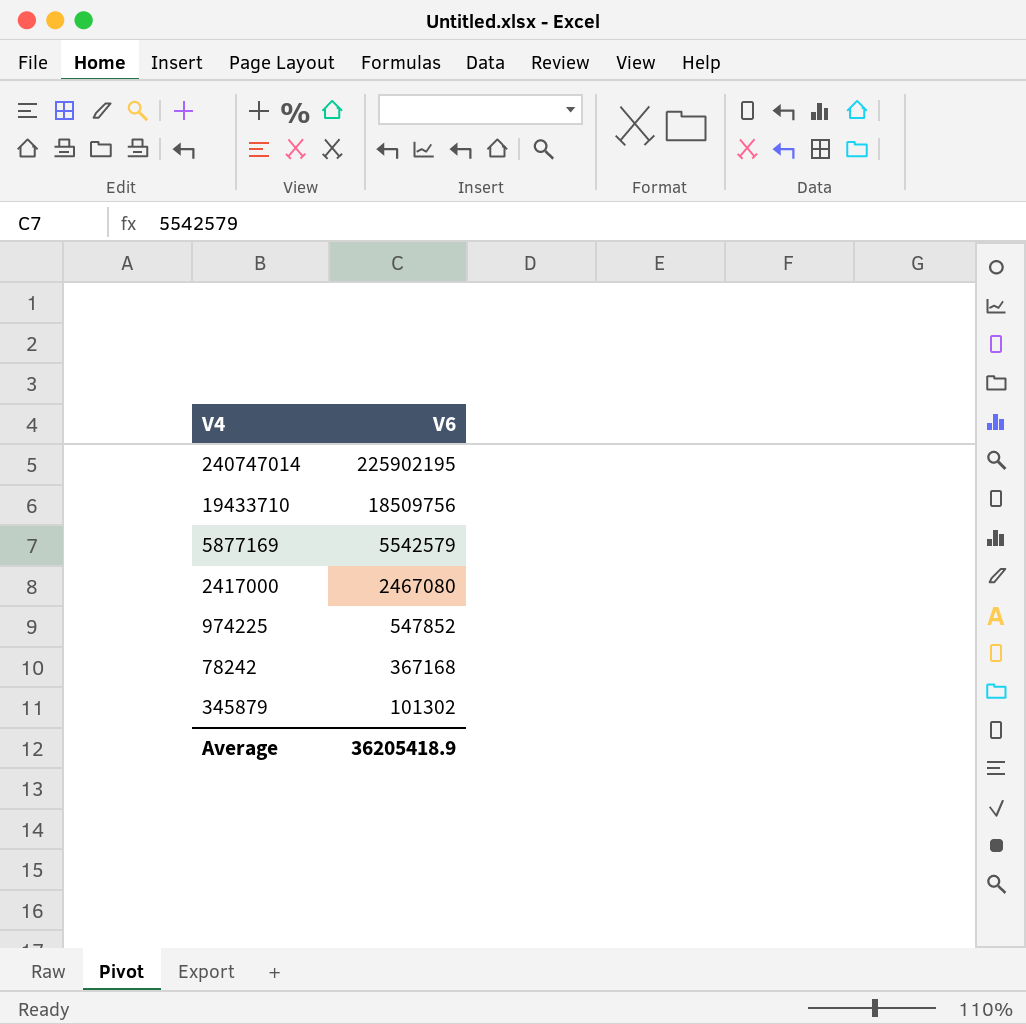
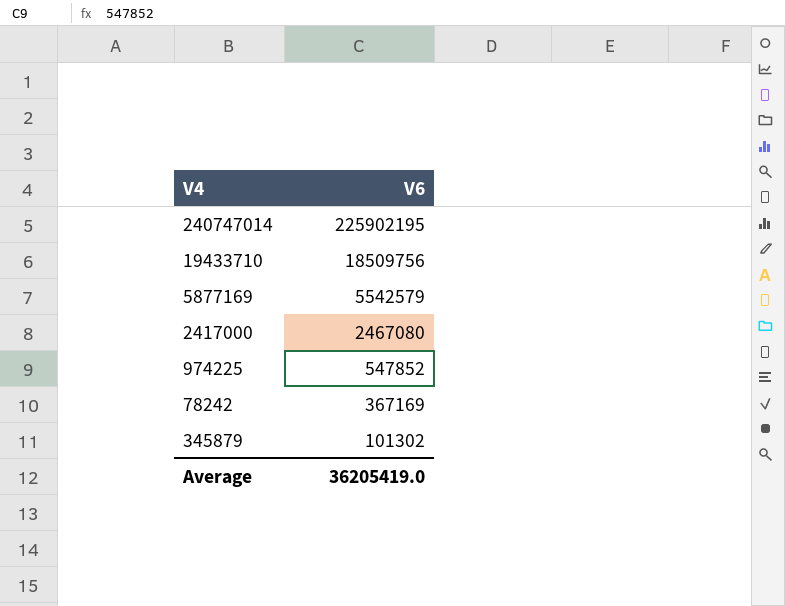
78242 | V6: 367168 -> 367169
Average | V6: 36205418.9 -> 36205419.0

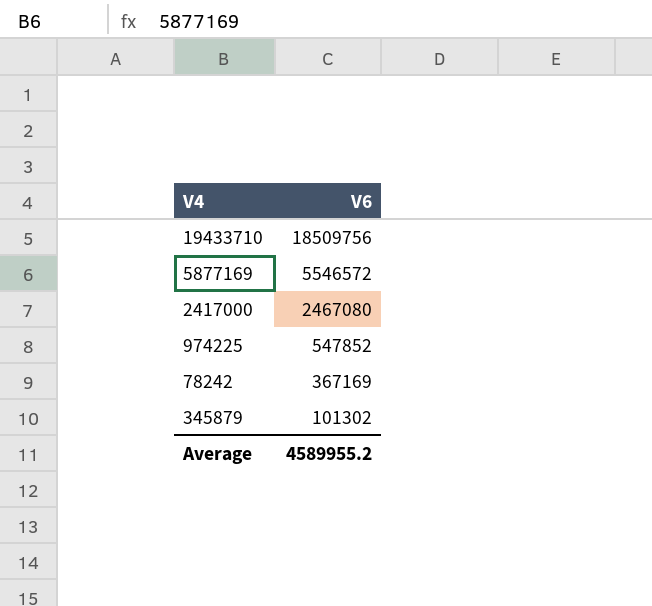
row 240747014: 225902195 -> none
5877169 | V6: 5542579 -> 5546572
Average | V6: 36205419.0 -> 4589955.2

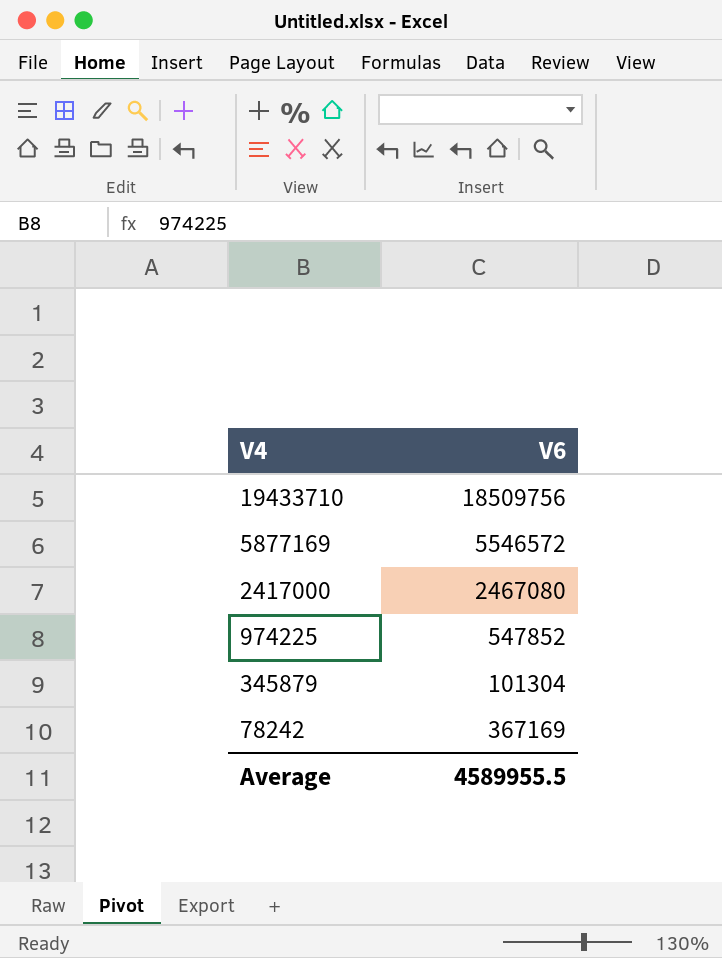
row order: V6 descending -> V4 descending
345879 | V6: 101302 -> 101304
Average | V6: 4589955.2 -> 4589955.5

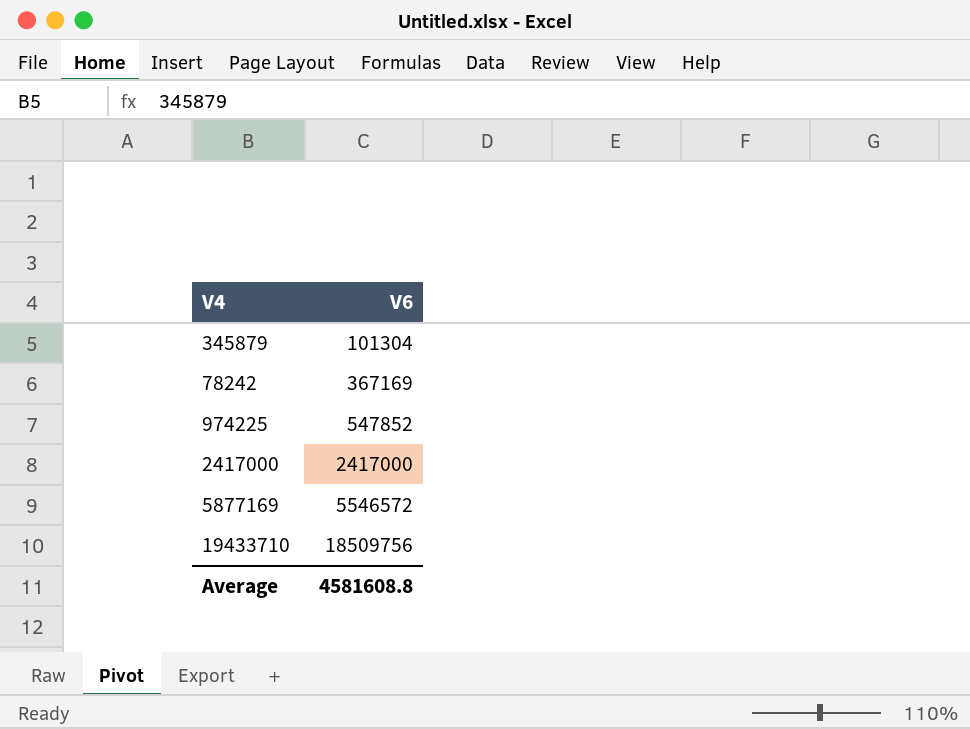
row order: V4 descending -> V6 ascending
2417000 | V6: 2467080 -> 2417000
Average | V6: 4589955.5 -> 4581608.8

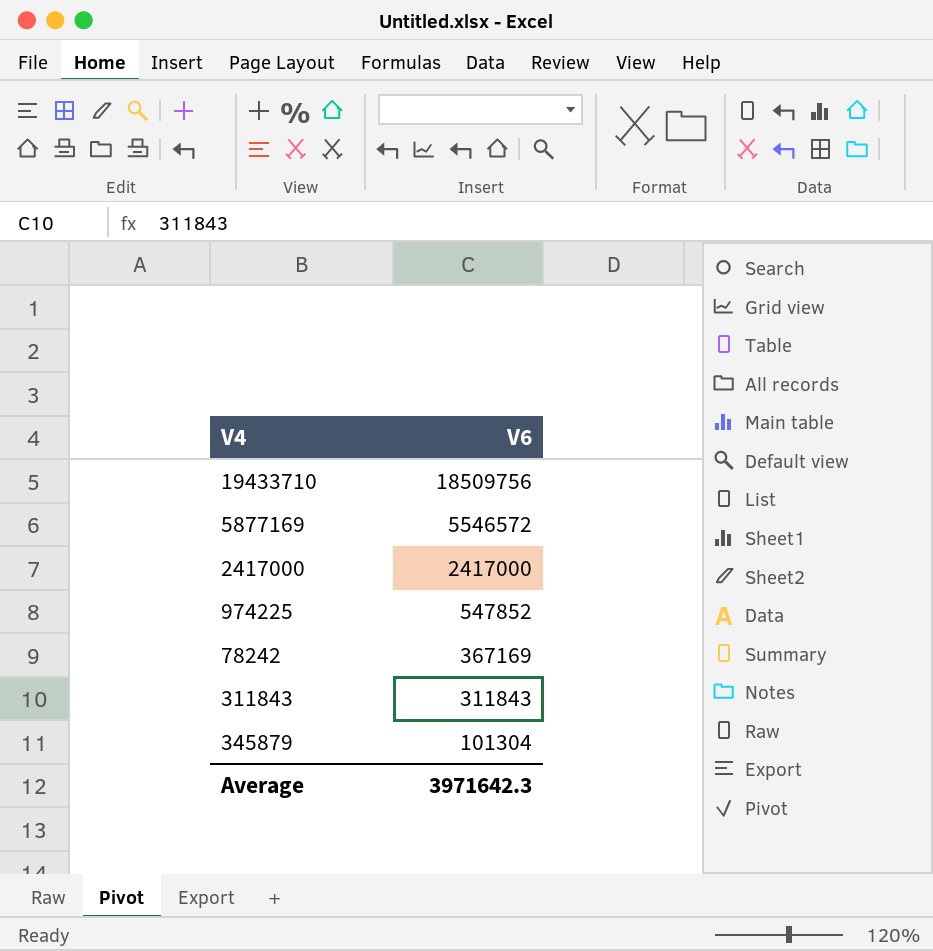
row order: V6 ascending -> V6 descending
row 311843: none -> 311843
Average | V6: 4581608.8 -> 3971642.3

